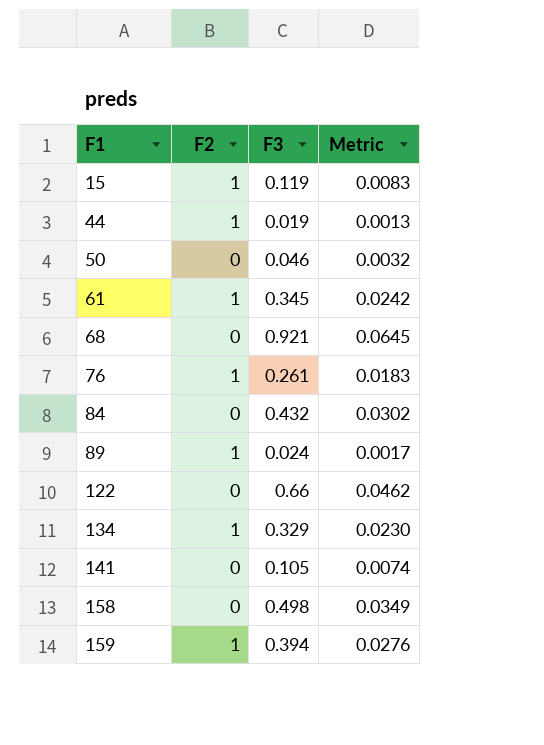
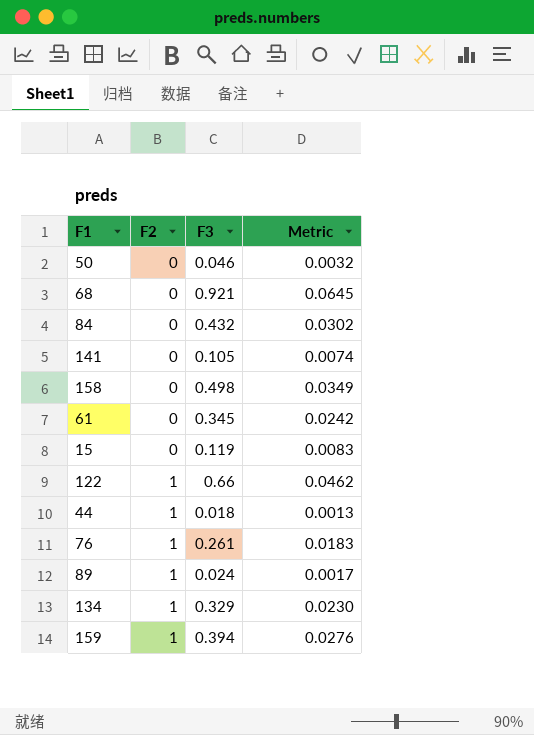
row order: F1 ascending -> F2 ascending
61 | F2: 1 -> 0
15 | F2: 1 -> 0
122 | F2: 0 -> 1
44 | F3: 0.019 -> 0.018

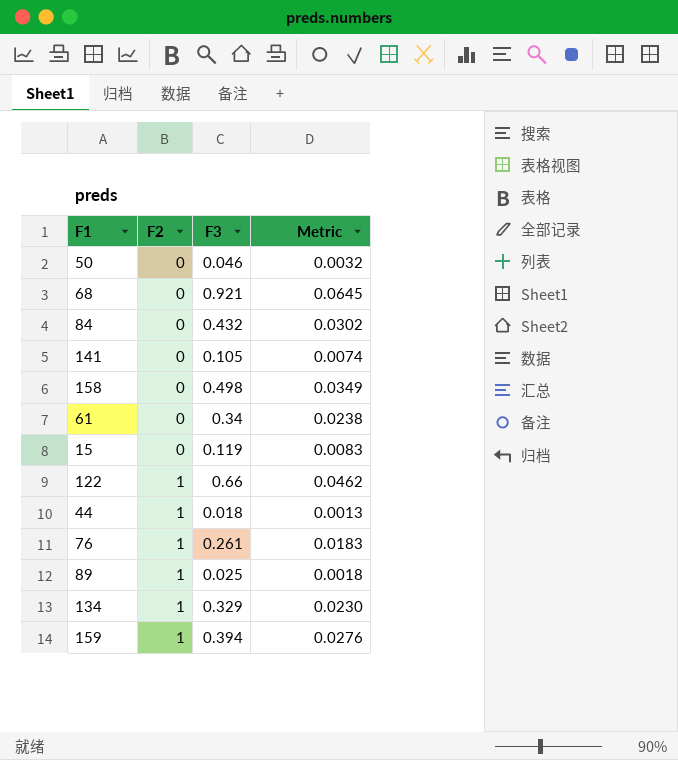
61 | F3: 0.345 -> 0.34
61 | Metric: 0.0242 -> 0.0238
89 | F3: 0.024 -> 0.025
89 | Metric: 0.0017 -> 0.0018

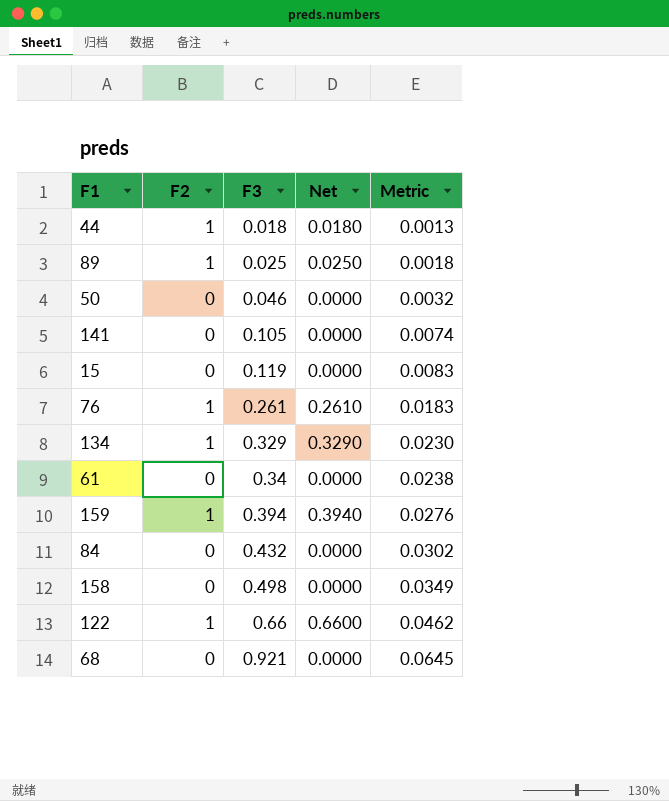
row order: F2 ascending -> F3 ascending
column Net | formula: none -> [F2] * [F3]

